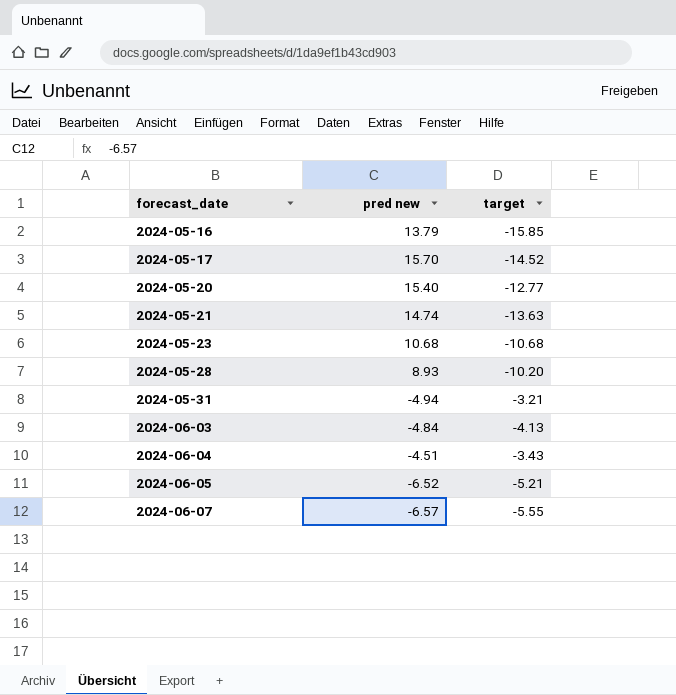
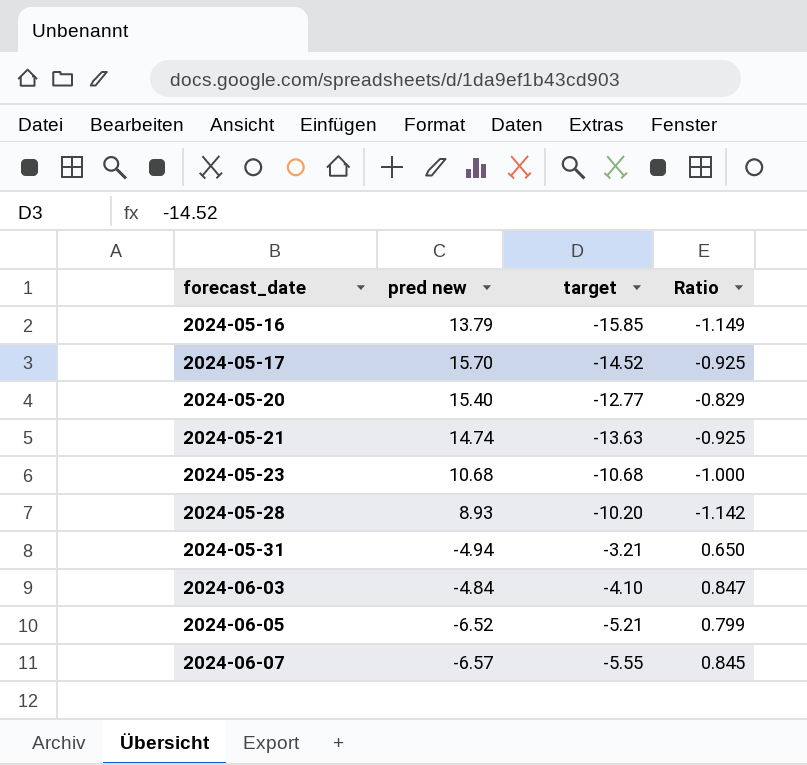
column Ratio | formula: none -> [target] / [pred new]
row 2024-06-04: -4.51 | -3.43 -> none
2024-06-03 | target: -4.13 -> -4.10

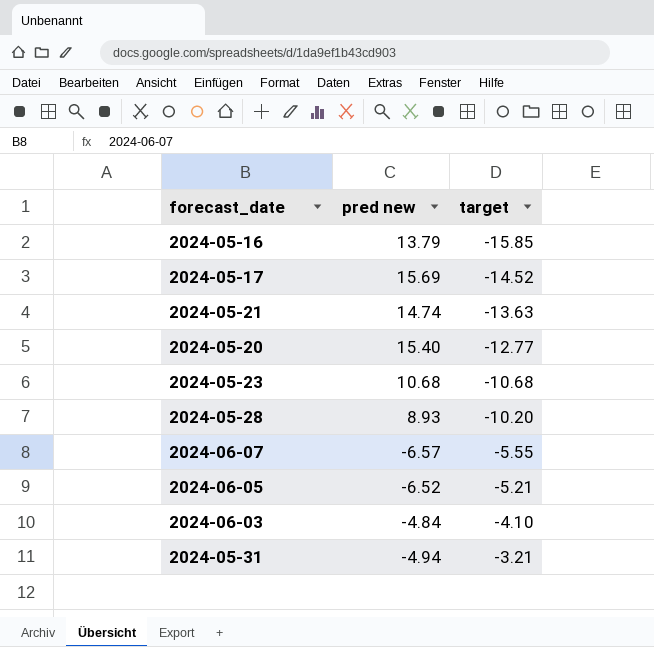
row order: forecast_date ascending -> target ascending
column Ratio | formula: [target] / [pred new] -> none
2024-05-17 | pred new: 15.70 -> 15.69

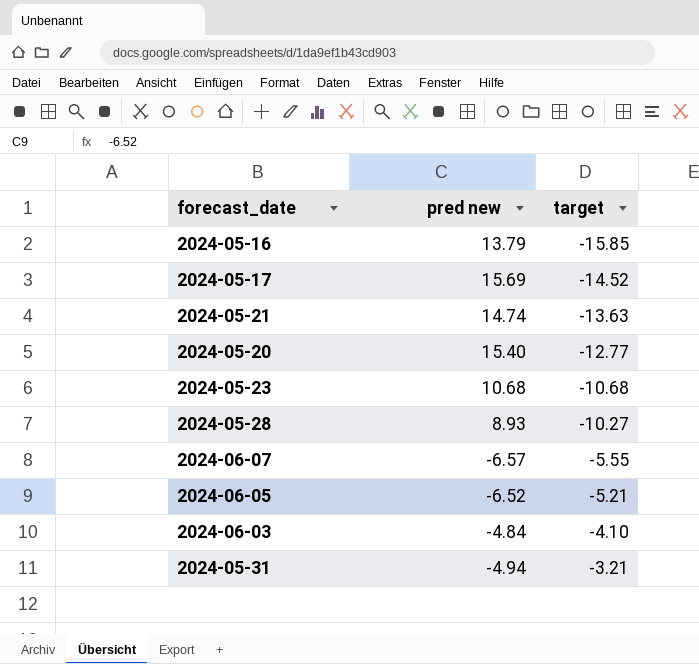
2024-05-28 | target: -10.20 -> -10.27

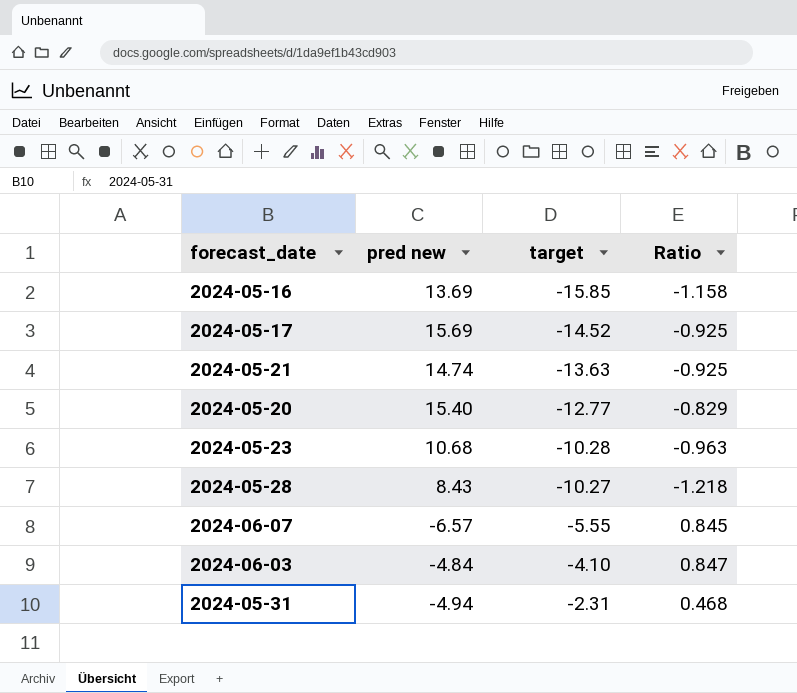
column Ratio | formula: none -> [target] / [pred new]
row 2024-06-05: -6.52 | -5.21 -> none
2024-05-16 | pred new: 13.79 -> 13.69
2024-05-23 | target: -10.68 -> -10.28
2024-05-28 | pred new: 8.93 -> 8.43
2024-05-31 | target: -3.21 -> -2.31

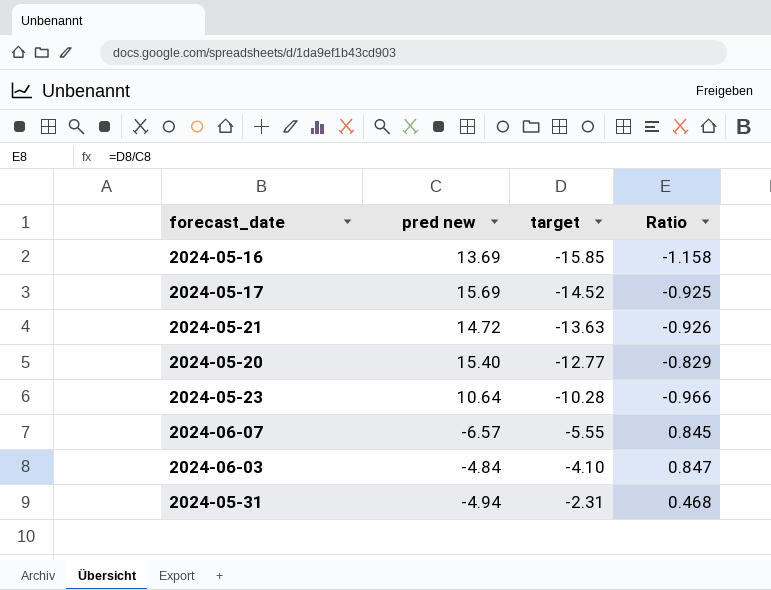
row 2024-05-28: 8.43 | -10.27 | -1.218 -> none
2024-05-21 | pred new: 14.74 -> 14.72
2024-05-21 | Ratio: -0.925 -> -0.926
2024-05-23 | pred new: 10.68 -> 10.64
2024-05-23 | Ratio: -0.963 -> -0.966

